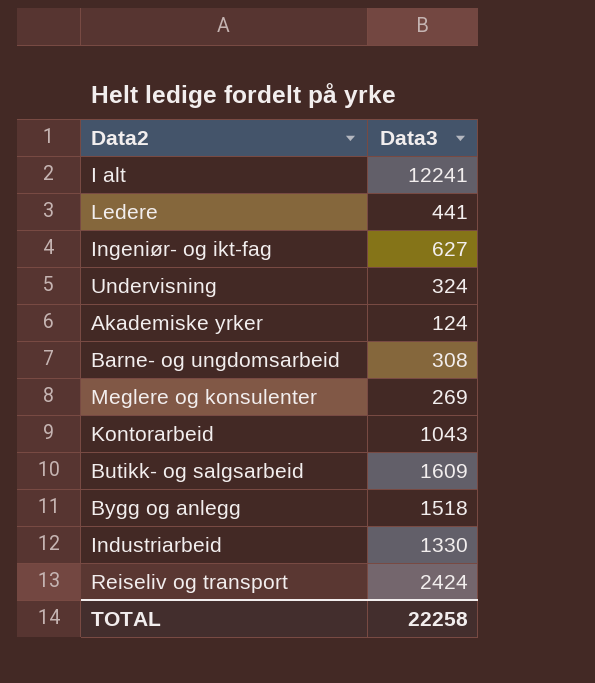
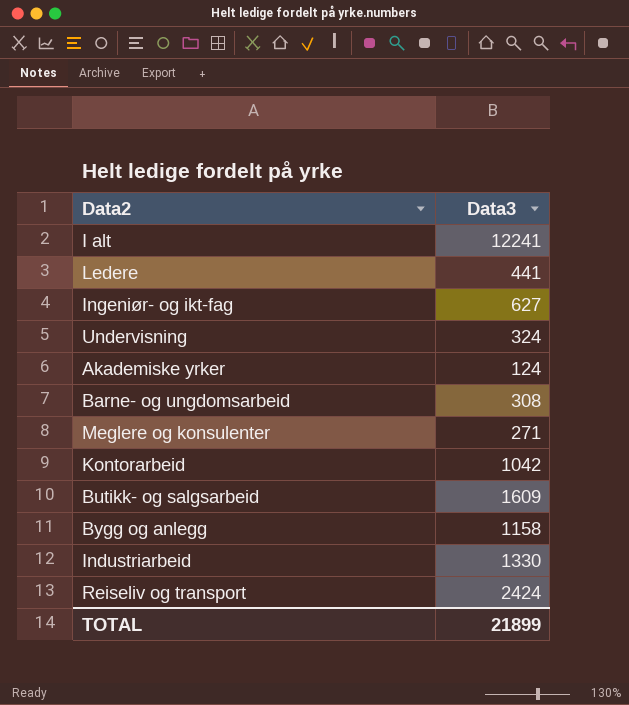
Meglere og konsulenter | Data3: 269 -> 271
Kontorarbeid | Data3: 1043 -> 1042
Bygg og anlegg | Data3: 1518 -> 1158
TOTAL | Data3: 22258 -> 21899

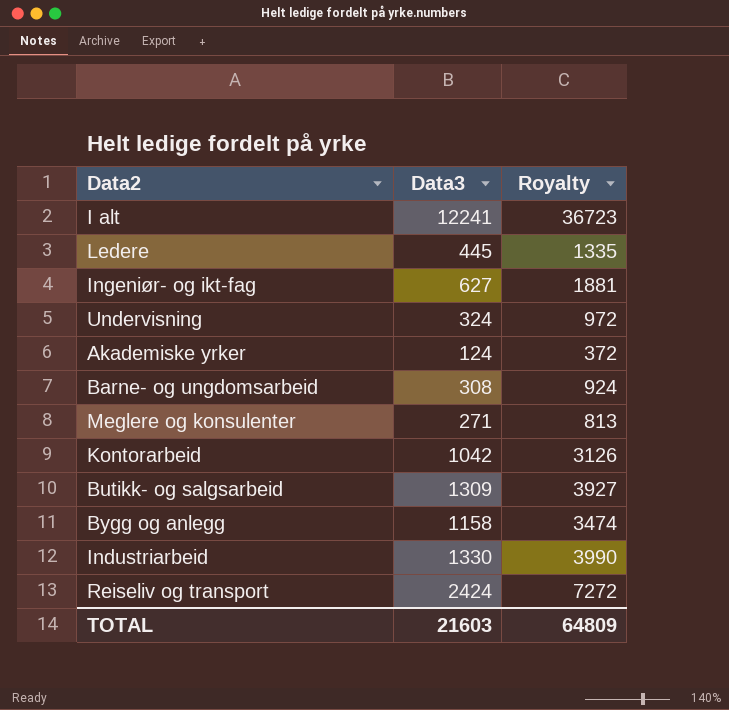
column Royalty | formula: none -> [Data3] * 3
Ledere | Data3: 441 -> 445
Butikk- og salgsarbeid | Data3: 1609 -> 1309
TOTAL | Data3: 21899 -> 21603

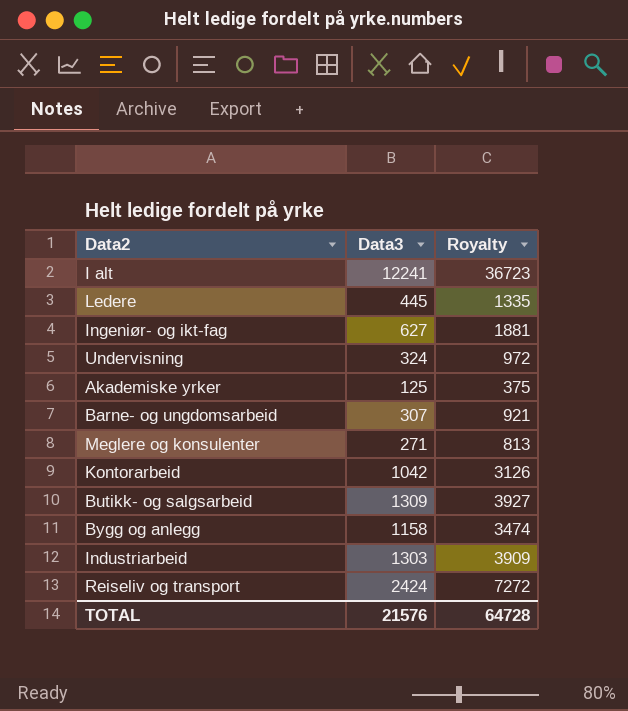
Akademiske yrker | Data3: 124 -> 125
Akademiske yrker | Royalty: 372 -> 375
Barne- og ungdomsarbeid | Data3: 308 -> 307
Barne- og ungdomsarbeid | Royalty: 924 -> 921
Industriarbeid | Data3: 1330 -> 1303
Industriarbeid | Royalty: 3990 -> 3909
TOTAL | Data3: 21603 -> 21576
TOTAL | Royalty: 64809 -> 64728

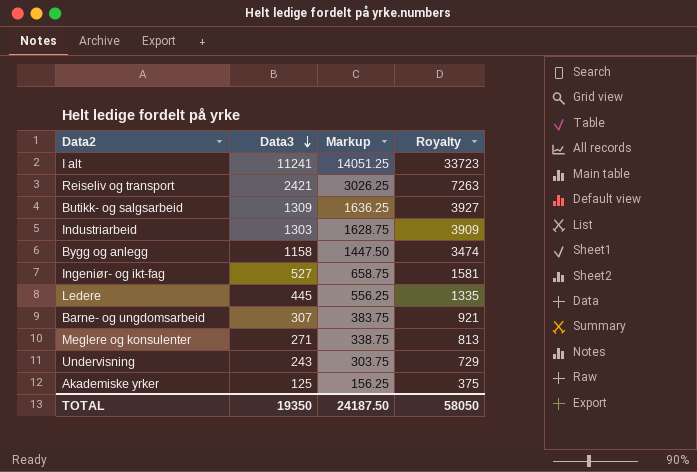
row order: none -> Data3 descending
column Markup | formula: none -> [Data3] * 1.25
row Kontorarbeid: 1042 | 3126 -> none
I alt | Data3: 12241 -> 11241
I alt | Royalty: 36723 -> 33723
Reiseliv og transport | Data3: 2424 -> 2421
Reiseliv og transport | Royalty: 7272 -> 7263
Ingeniør- og ikt-fag | Data3: 627 -> 527
Ingeniør- og ikt-fag | Royalty: 1881 -> 1581
Undervisning | Data3: 324 -> 243
Undervisning | Royalty: 972 -> 729
TOTAL | Data3: 21576 -> 19350
TOTAL | Royalty: 64728 -> 58050

